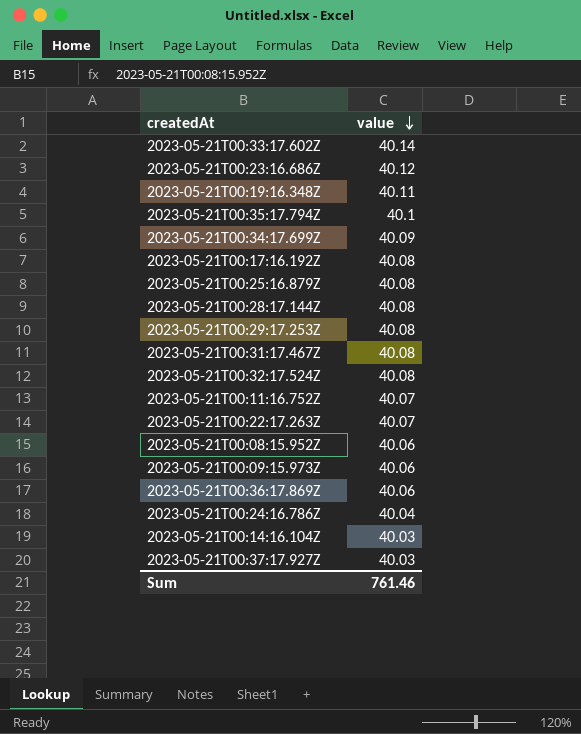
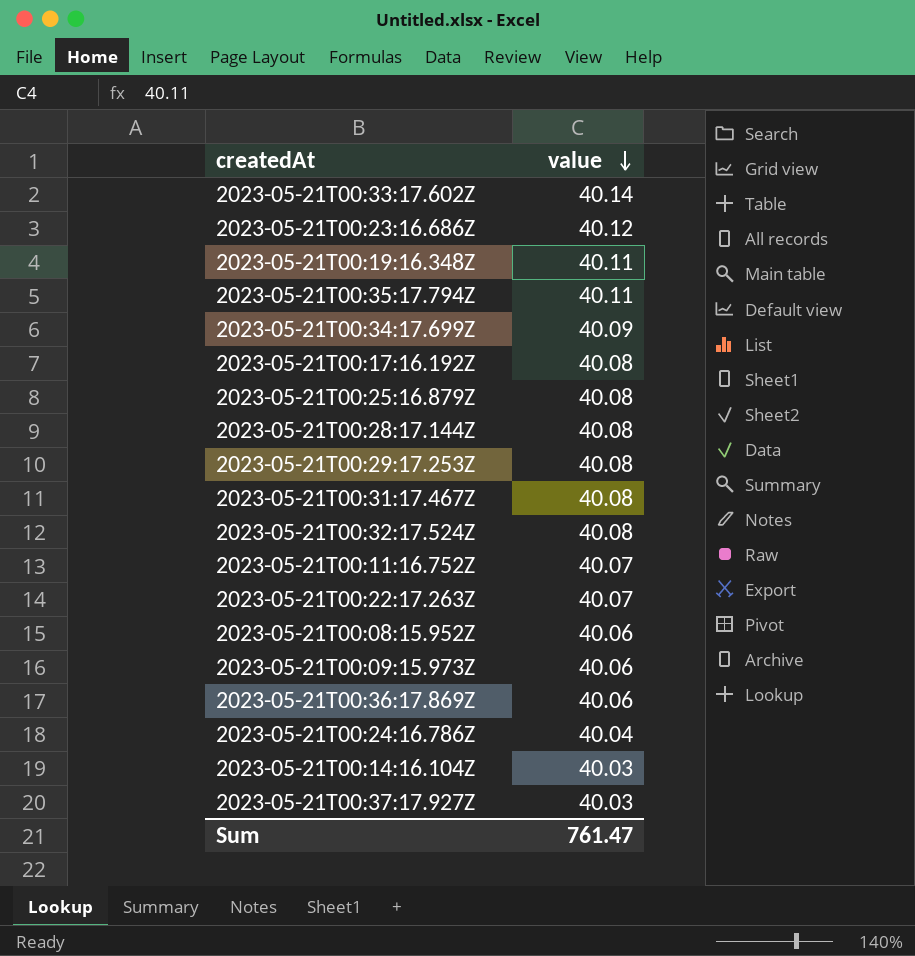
2023-05-21T00:35:17.794Z | value: 40.1 -> 40.11
Sum | value: 761.46 -> 761.47

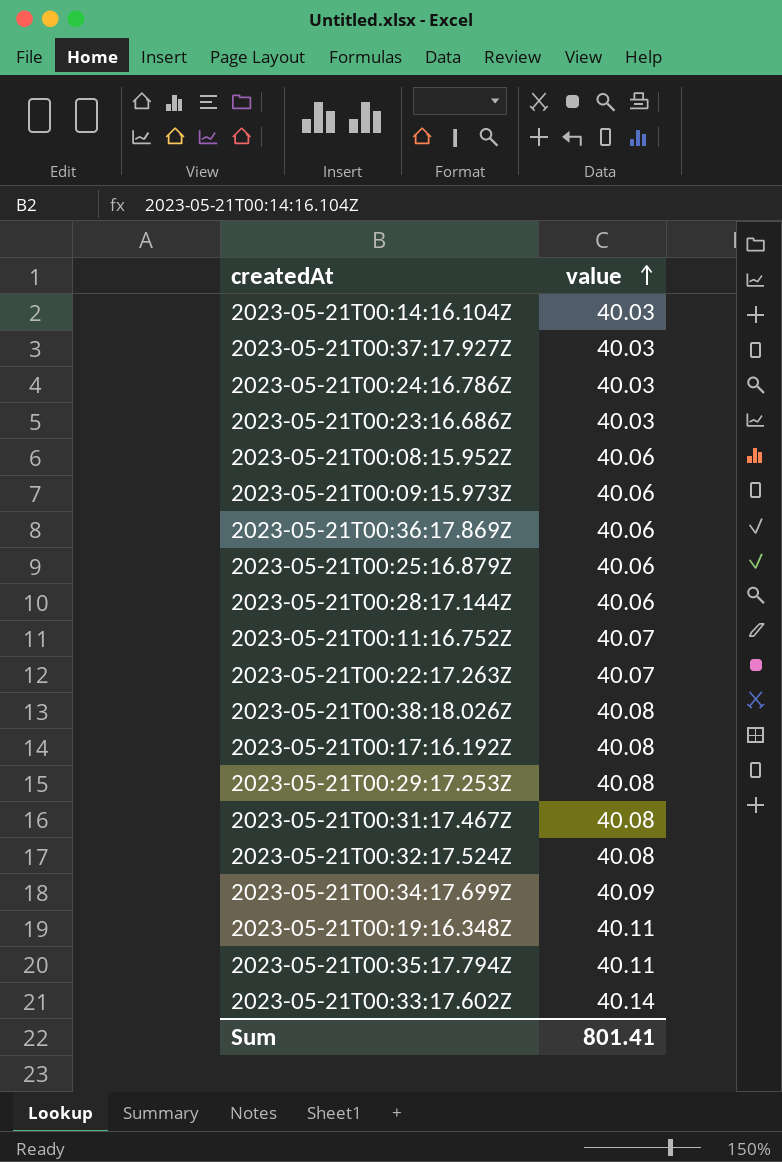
row order: value descending -> value ascending
2023-05-21T00:24:16.786Z | value: 40.04 -> 40.03
2023-05-21T00:23:16.686Z | value: 40.12 -> 40.03
2023-05-21T00:25:16.879Z | value: 40.08 -> 40.06
2023-05-21T00:28:17.144Z | value: 40.08 -> 40.06
row 2023-05-21T00:38:18.026Z: none -> 40.08
Sum | value: 761.47 -> 801.41

